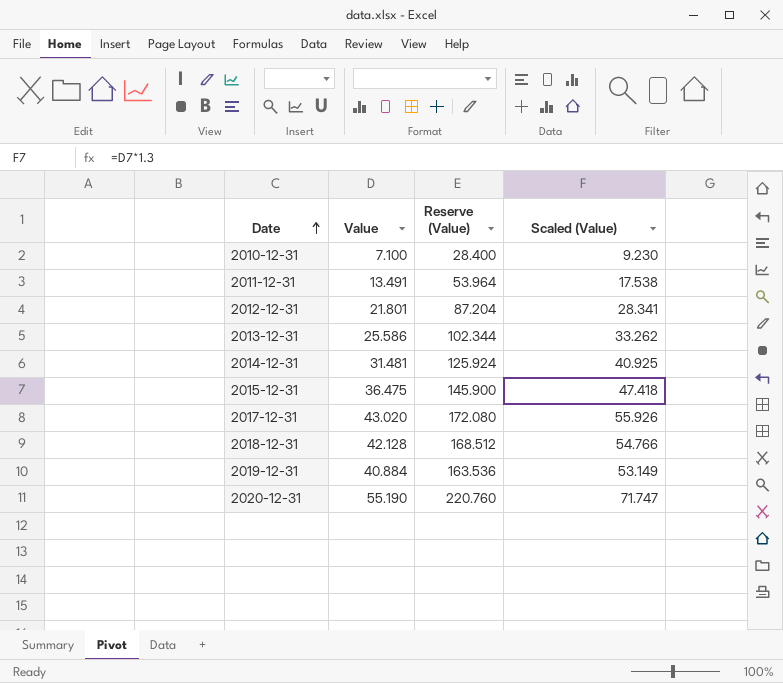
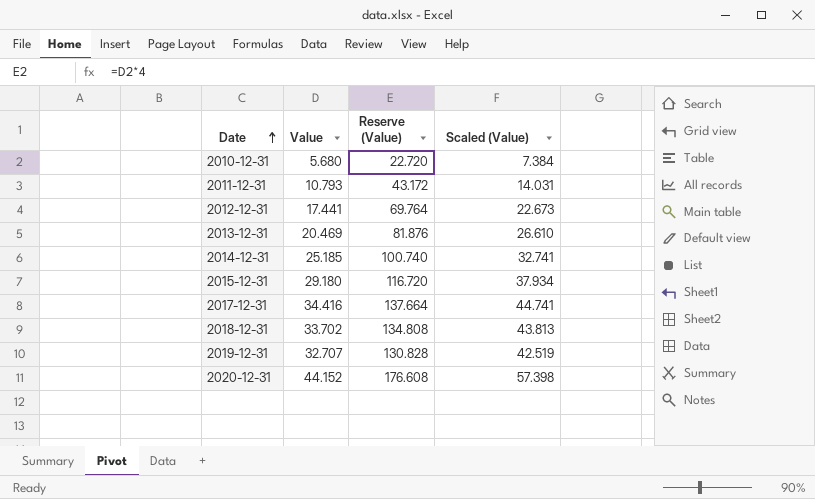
2010-12-31 | Value: 7.100 -> 5.680
2010-12-31 | Reserve (Value): 28.400 -> 22.720
2010-12-31 | Scaled (Value): 9.230 -> 7.384
2011-12-31 | Value: 13.491 -> 10.793
2011-12-31 | Reserve (Value): 53.964 -> 43.172
2011-12-31 | Scaled (Value): 17.538 -> 14.031
2012-12-31 | Value: 21.801 -> 17.441
2012-12-31 | Reserve (Value): 87.204 -> 69.764
2012-12-31 | Scaled (Value): 28.341 -> 22.673
2013-12-31 | Value: 25.586 -> 20.469
2013-12-31 | Reserve (Value): 102.344 -> 81.876
2013-12-31 | Scaled (Value): 33.262 -> 26.610
2014-12-31 | Value: 31.481 -> 25.185
2014-12-31 | Reserve (Value): 125.924 -> 100.740
2014-12-31 | Scaled (Value): 40.925 -> 32.741
2015-12-31 | Value: 36.475 -> 29.180
2015-12-31 | Reserve (Value): 145.900 -> 116.720
2015-12-31 | Scaled (Value): 47.418 -> 37.934
2017-12-31 | Value: 43.020 -> 34.416
2017-12-31 | Reserve (Value): 172.080 -> 137.664
2017-12-31 | Scaled (Value): 55.926 -> 44.741
2018-12-31 | Value: 42.128 -> 33.702
2018-12-31 | Reserve (Value): 168.512 -> 134.808
2018-12-31 | Scaled (Value): 54.766 -> 43.813
2019-12-31 | Value: 40.884 -> 32.707
2019-12-31 | Reserve (Value): 163.536 -> 130.828
2019-12-31 | Scaled (Value): 53.149 -> 42.519
2020-12-31 | Value: 55.190 -> 44.152
2020-12-31 | Reserve (Value): 220.760 -> 176.608
2020-12-31 | Scaled (Value): 71.747 -> 57.398

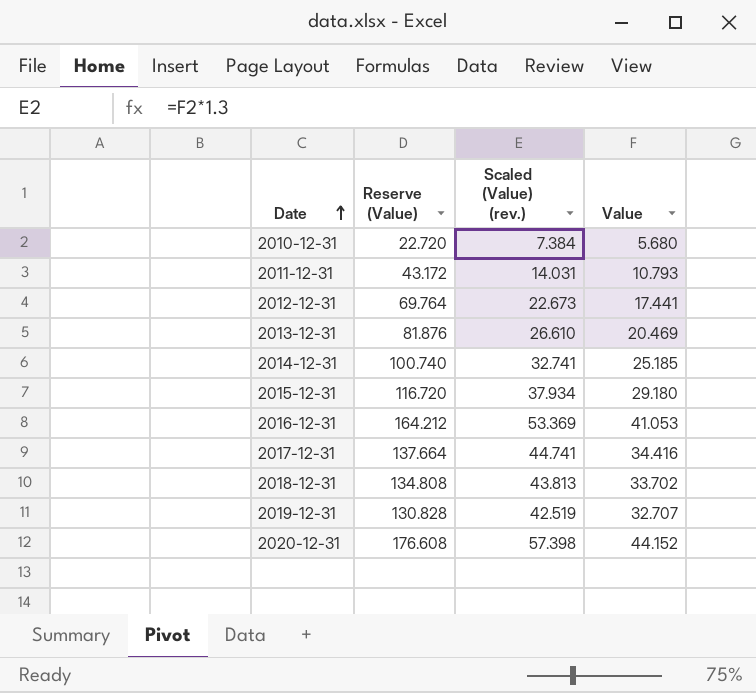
column name: Scaled (Value) -> Scaled (Value) (rev.)
column Value | position: 2 -> 4
row 2016-12-31: none -> 164.212 | 53.369 | 41.053

